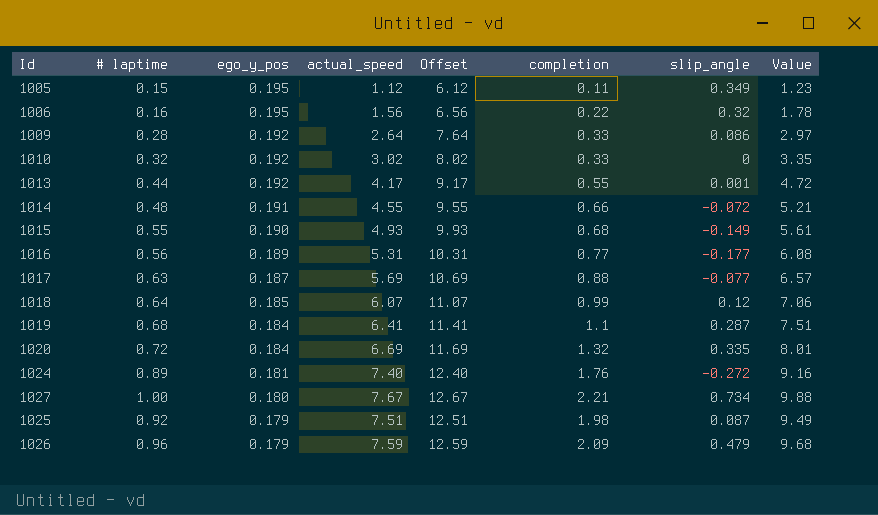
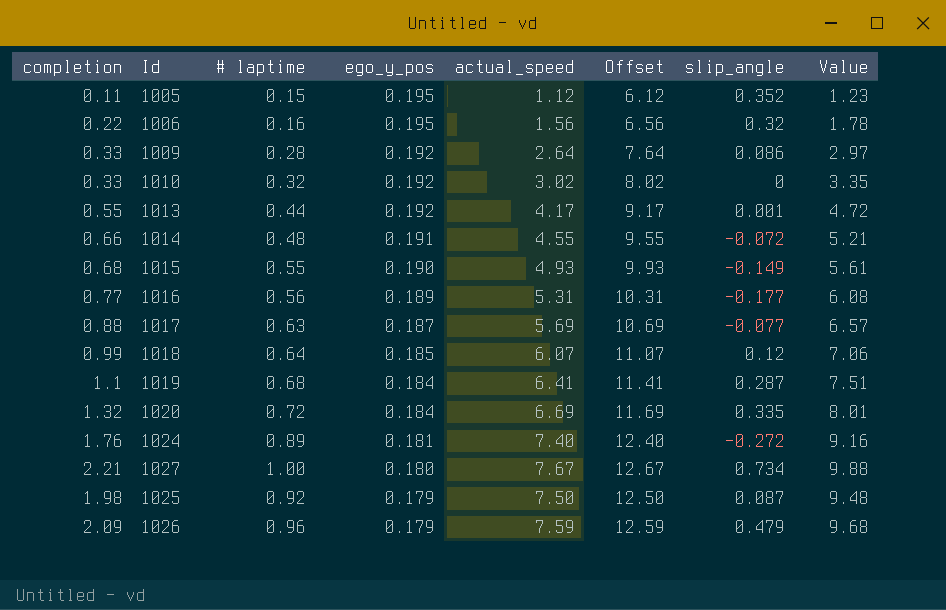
column completion | position: 6 -> 1
1005 | slip_angle: 0.349 -> 0.352
1025 | actual_speed: 7.51 -> 7.50
1025 | Offset: 12.51 -> 12.50
1025 | Value: 9.49 -> 9.48

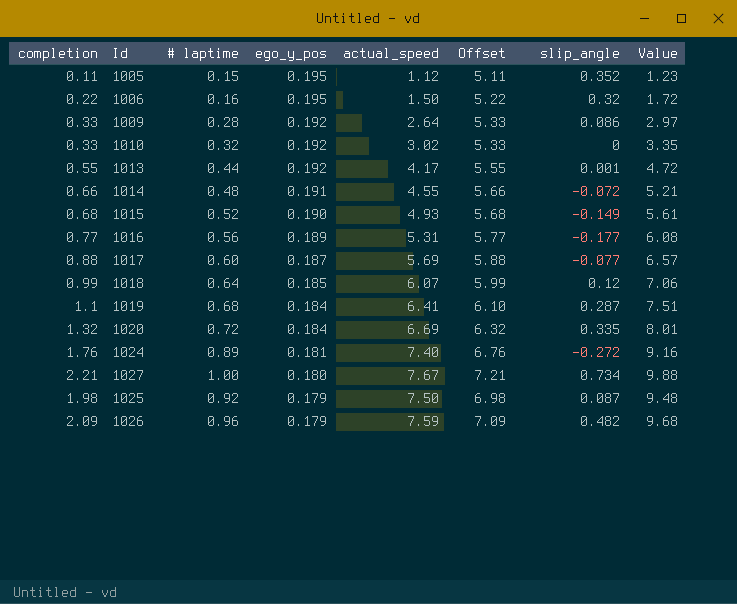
column Offset | formula: [actual_speed] + 5 -> [completion] + 5
1006 | actual_speed: 1.56 -> 1.50
1006 | Value: 1.78 -> 1.72
1015 | # laptime: 0.55 -> 0.52
1017 | # laptime: 0.63 -> 0.60
1026 | slip_angle: 0.479 -> 0.482

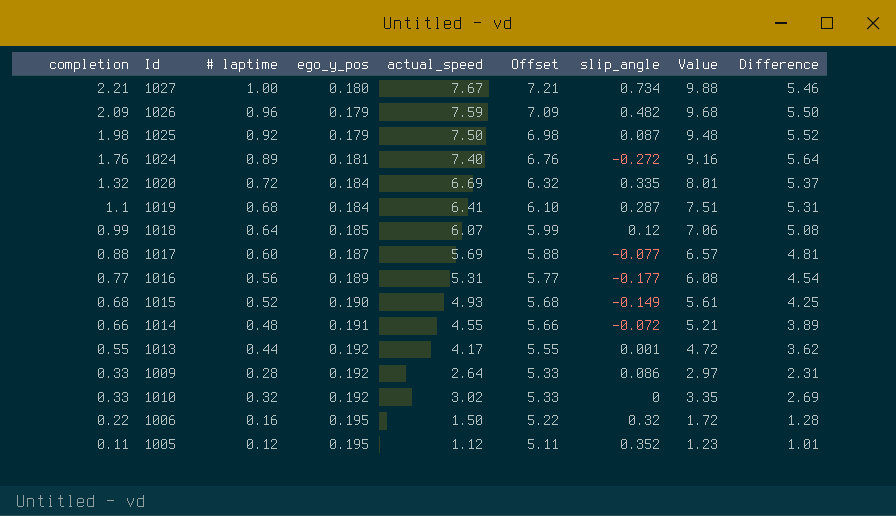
row order: ego_y_pos descending -> completion descending
column Difference | formula: none -> [actual_speed] - [completion]
1005 | # laptime: 0.15 -> 0.12

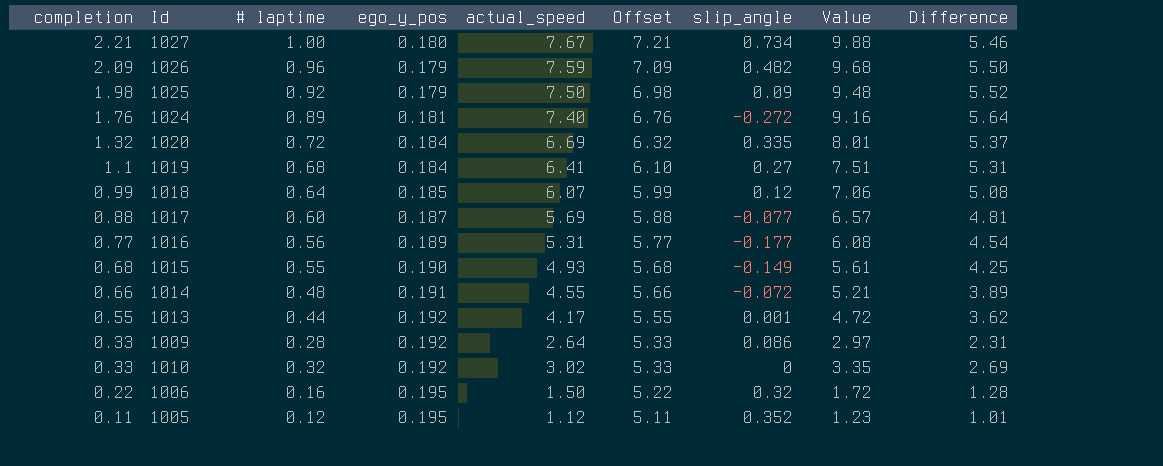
1025 | slip_angle: 0.087 -> 0.09
1019 | slip_angle: 0.287 -> 0.27
1015 | # laptime: 0.52 -> 0.55

